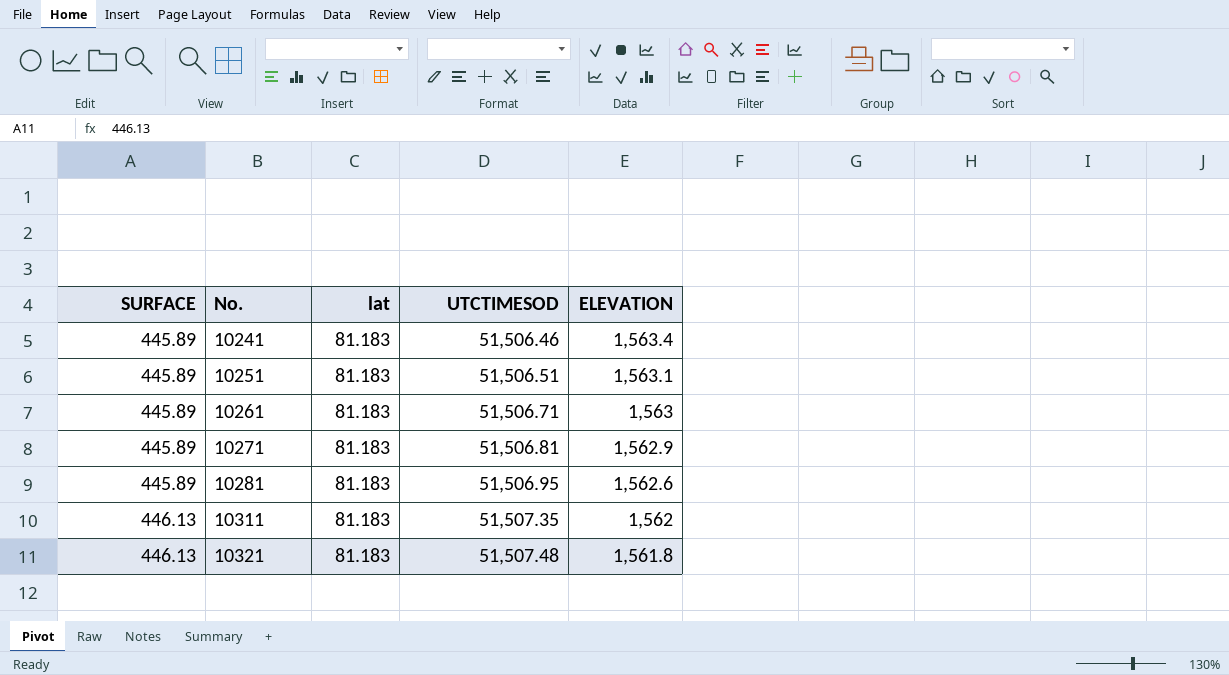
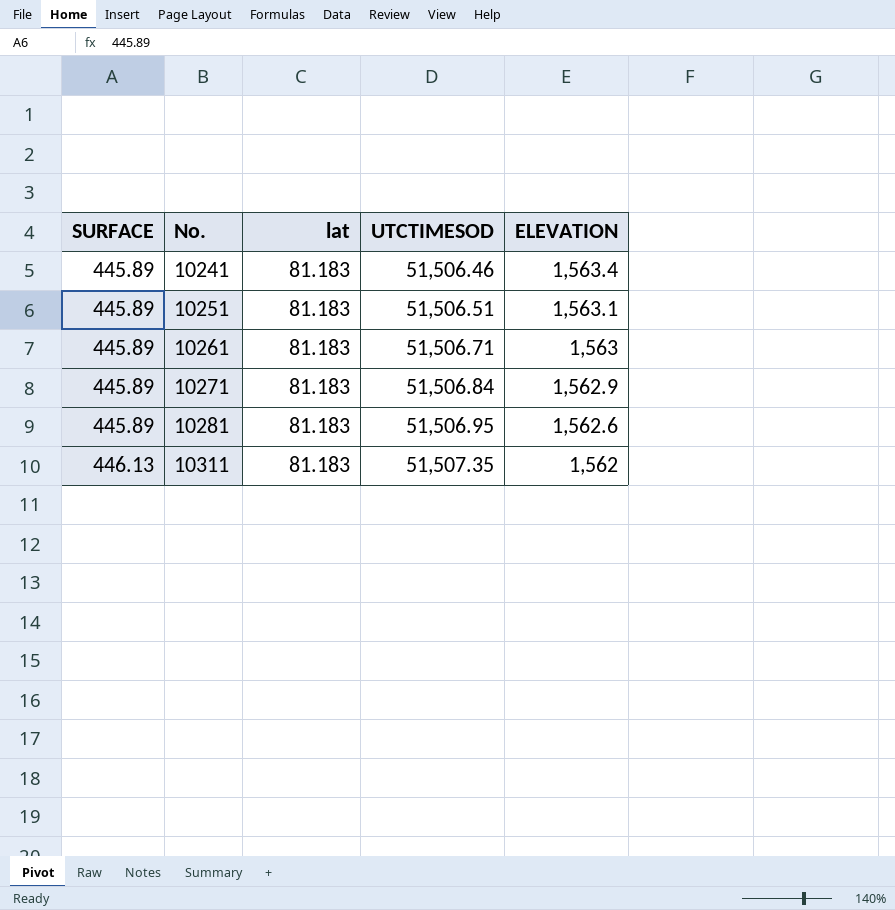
row 10321: 446.13 | 81.183 | 51,507.48 | 1,561.8 -> none
10271 | UTCTIMESOD: 51,506.81 -> 51,506.84

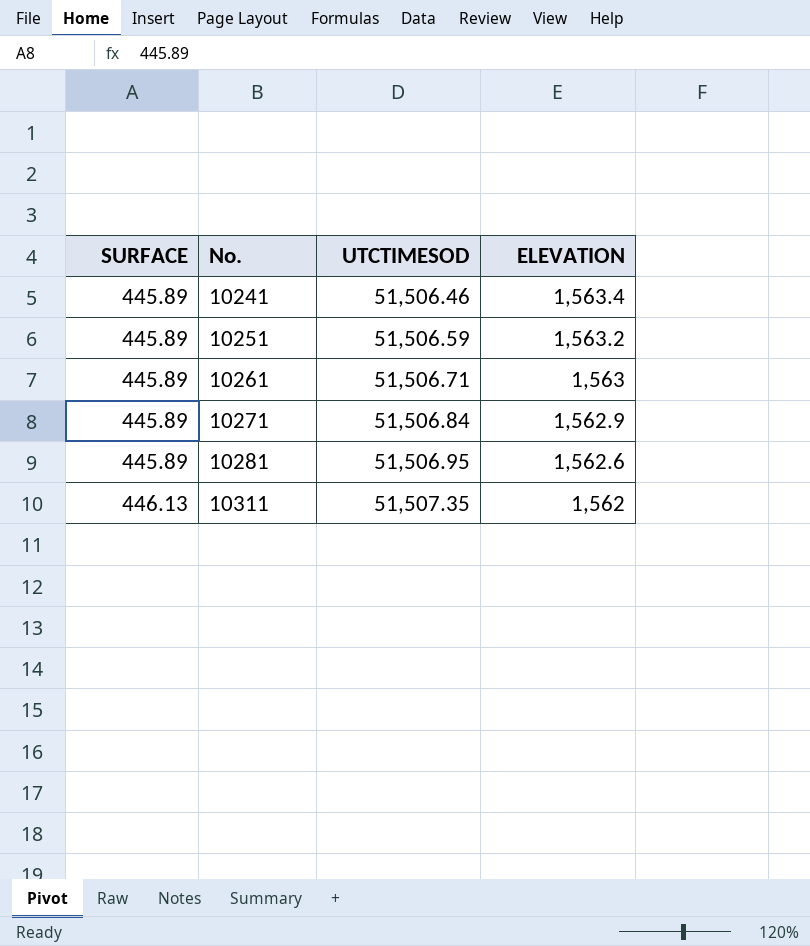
column lat | position: 3 -> none
10251 | UTCTIMESOD: 51,506.51 -> 51,506.59
10251 | ELEVATION: 1,563.1 -> 1,563.2

